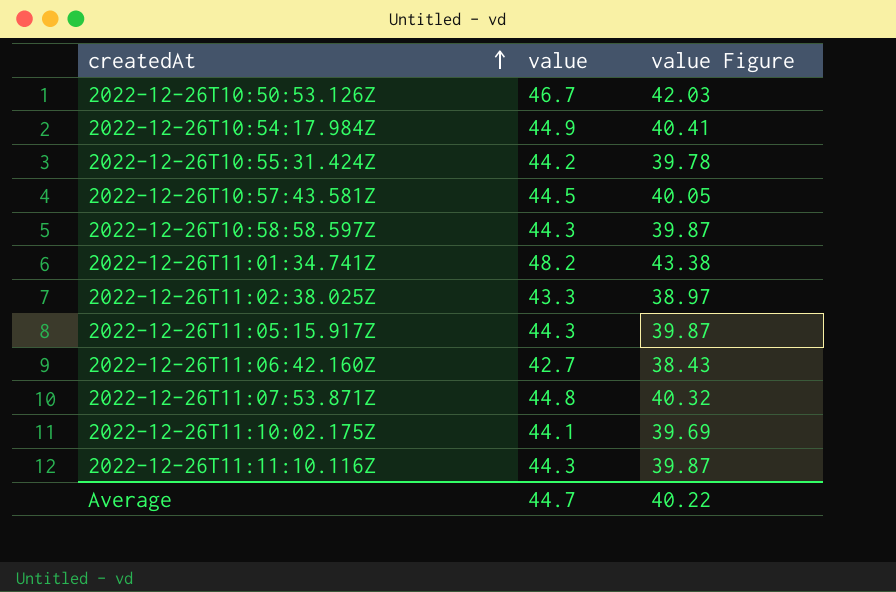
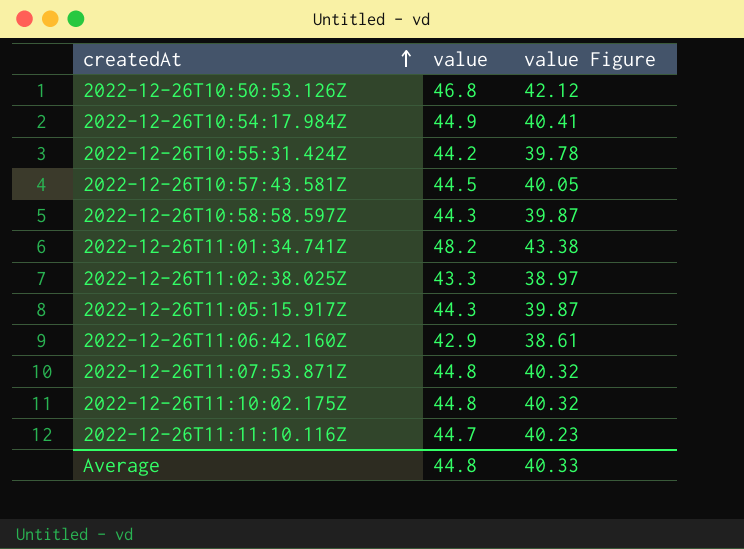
2022-12-26T10:50:53.126Z | value: 46.7 -> 46.8
2022-12-26T10:50:53.126Z | value Figure: 42.03 -> 42.12
2022-12-26T11:06:42.160Z | value: 42.7 -> 42.9
2022-12-26T11:06:42.160Z | value Figure: 38.43 -> 38.61
2022-12-26T11:10:02.175Z | value: 44.1 -> 44.8
2022-12-26T11:10:02.175Z | value Figure: 39.69 -> 40.32
2022-12-26T11:11:10.116Z | value: 44.3 -> 44.7
2022-12-26T11:11:10.116Z | value Figure: 39.87 -> 40.23
Average | value: 44.7 -> 44.8
Average | value Figure: 40.22 -> 40.33

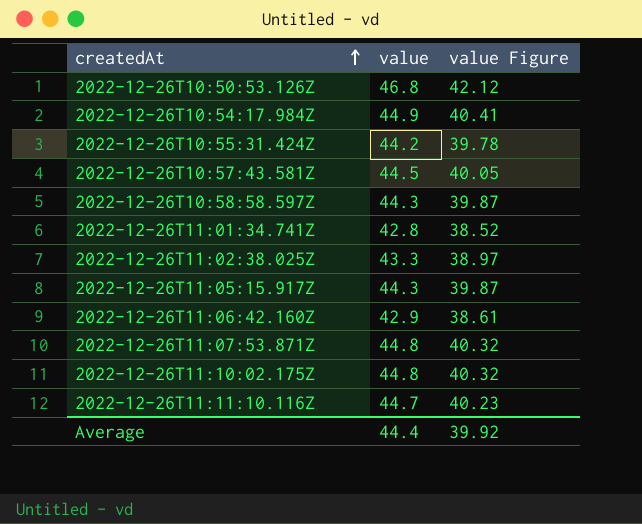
2022-12-26T11:01:34.741Z | value: 48.2 -> 42.8
2022-12-26T11:01:34.741Z | value Figure: 43.38 -> 38.52
Average | value: 44.8 -> 44.4
Average | value Figure: 40.33 -> 39.92

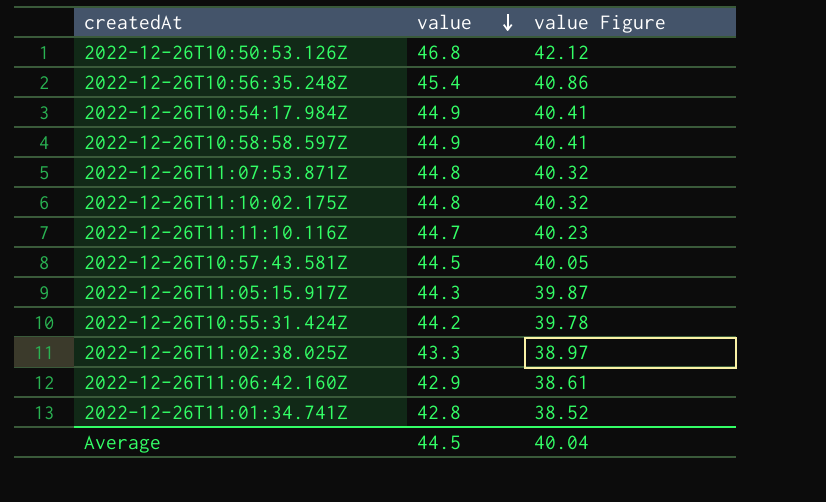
row order: createdAt ascending -> value descending
row 2022-12-26T10:56:35.248Z: none -> 45.4 | 40.86
2022-12-26T10:58:58.597Z | value: 44.3 -> 44.9
2022-12-26T10:58:58.597Z | value Figure: 39.87 -> 40.41
Average | value: 44.4 -> 44.5
Average | value Figure: 39.92 -> 40.04

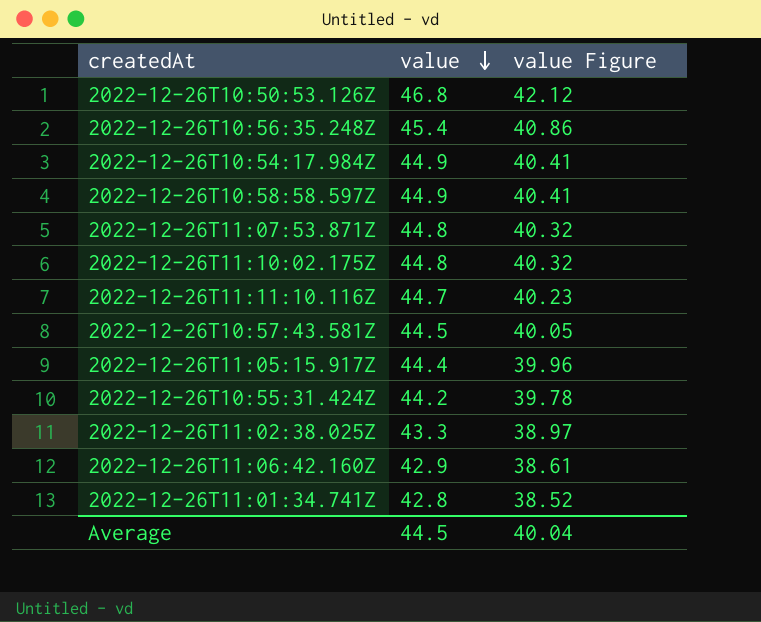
2022-12-26T11:05:15.917Z | value: 44.3 -> 44.4
2022-12-26T11:05:15.917Z | value Figure: 39.87 -> 39.96

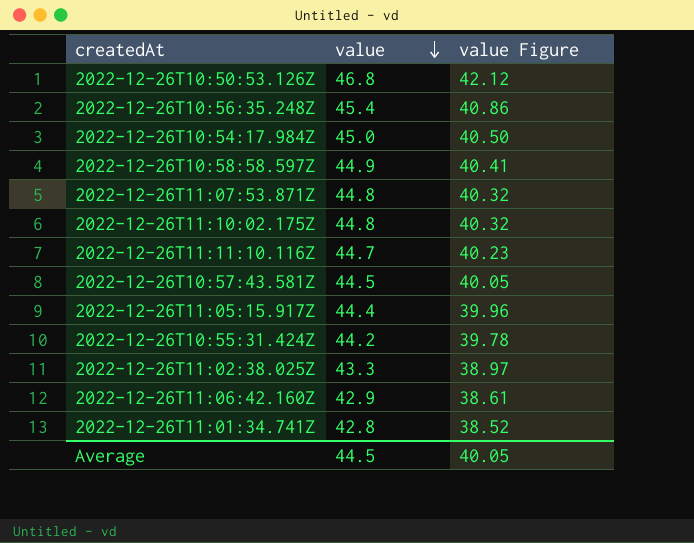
2022-12-26T10:54:17.984Z | value: 44.9 -> 45.0
2022-12-26T10:54:17.984Z | value Figure: 40.41 -> 40.50
Average | value Figure: 40.04 -> 40.05

